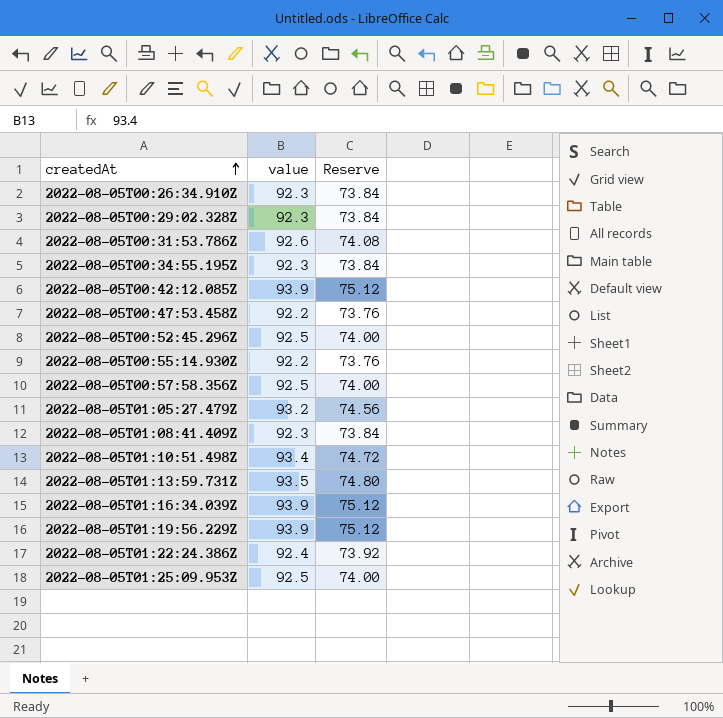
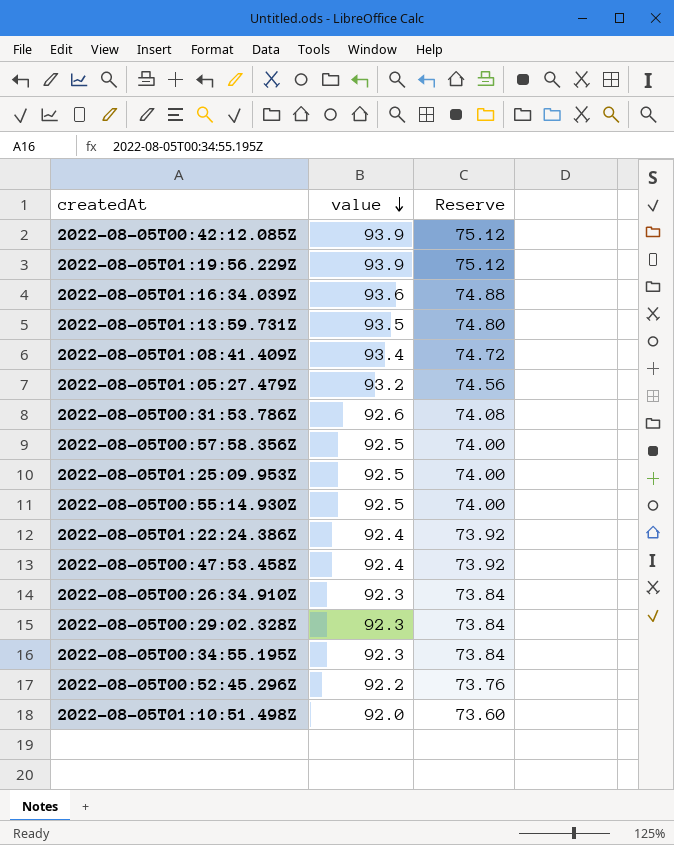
row order: createdAt ascending -> value descending
2022-08-05T01:16:34.039Z | value: 93.9 -> 93.6
2022-08-05T01:16:34.039Z | Reserve: 75.12 -> 74.88
2022-08-05T01:08:41.409Z | value: 92.3 -> 93.4
2022-08-05T01:08:41.409Z | Reserve: 73.84 -> 74.72
2022-08-05T00:55:14.930Z | value: 92.2 -> 92.5
2022-08-05T00:55:14.930Z | Reserve: 73.76 -> 74.00
2022-08-05T00:47:53.458Z | value: 92.2 -> 92.4
2022-08-05T00:47:53.458Z | Reserve: 73.76 -> 73.92
2022-08-05T00:52:45.296Z | value: 92.5 -> 92.2
2022-08-05T00:52:45.296Z | Reserve: 74.00 -> 73.76
2022-08-05T01:10:51.498Z | value: 93.4 -> 92.0
2022-08-05T01:10:51.498Z | Reserve: 74.72 -> 73.60

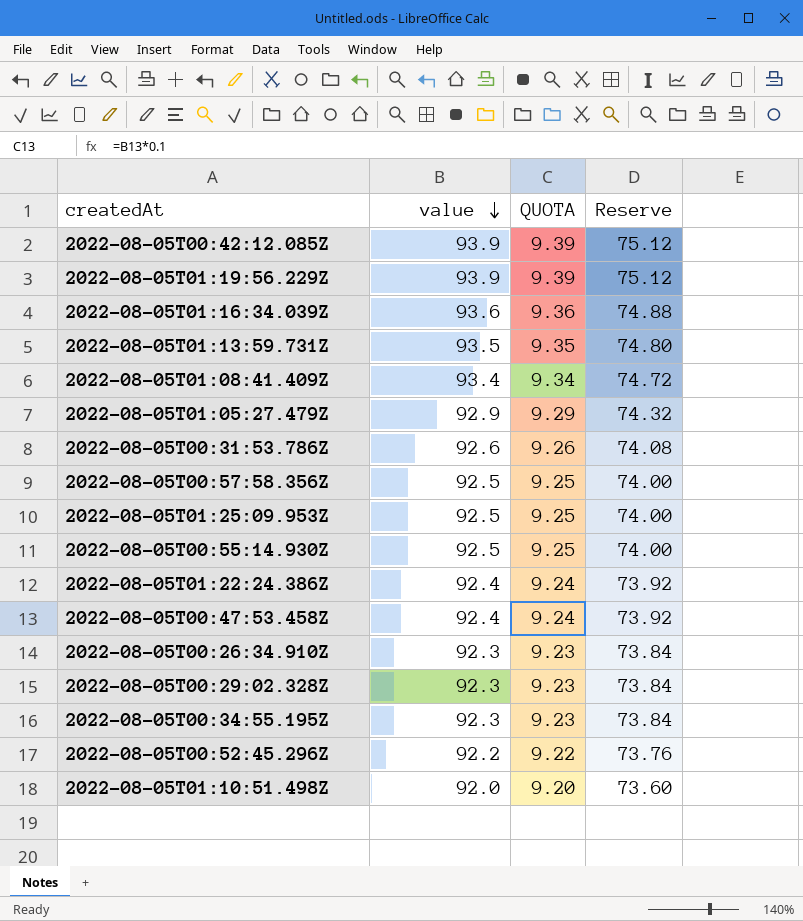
column QUOTA | formula: none -> [value] * 0.1
2022-08-05T01:05:27.479Z | value: 93.2 -> 92.9
2022-08-05T01:05:27.479Z | Reserve: 74.56 -> 74.32

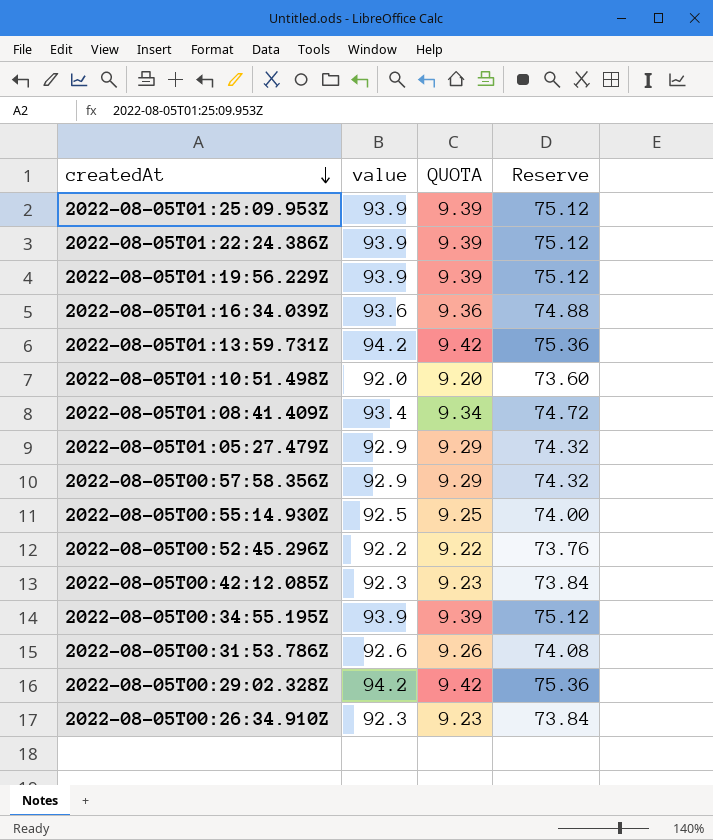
row order: value descending -> createdAt descending
row 2022-08-05T00:47:53.458Z: 92.4 | 9.24 | 73.92 -> none
2022-08-05T01:25:09.953Z | value: 92.5 -> 93.9
2022-08-05T01:25:09.953Z | QUOTA: 9.25 -> 9.39
2022-08-05T01:25:09.953Z | Reserve: 74.00 -> 75.12
2022-08-05T01:22:24.386Z | value: 92.4 -> 93.9
2022-08-05T01:22:24.386Z | QUOTA: 9.24 -> 9.39
2022-08-05T01:22:24.386Z | Reserve: 73.92 -> 75.12
2022-08-05T01:13:59.731Z | value: 93.5 -> 94.2
2022-08-05T01:13:59.731Z | QUOTA: 9.35 -> 9.42
2022-08-05T01:13:59.731Z | Reserve: 74.80 -> 75.36
2022-08-05T00:57:58.356Z | value: 92.5 -> 92.9
2022-08-05T00:57:58.356Z | QUOTA: 9.25 -> 9.29
2022-08-05T00:57:58.356Z | Reserve: 74.00 -> 74.32
2022-08-05T00:42:12.085Z | value: 93.9 -> 92.3
2022-08-05T00:42:12.085Z | QUOTA: 9.39 -> 9.23
2022-08-05T00:42:12.085Z | Reserve: 75.12 -> 73.84
2022-08-05T00:34:55.195Z | value: 92.3 -> 93.9
2022-08-05T00:34:55.195Z | QUOTA: 9.23 -> 9.39
2022-08-05T00:34:55.195Z | Reserve: 73.84 -> 75.12
2022-08-05T00:29:02.328Z | value: 92.3 -> 94.2
2022-08-05T00:29:02.328Z | QUOTA: 9.23 -> 9.42
2022-08-05T00:29:02.328Z | Reserve: 73.84 -> 75.36

